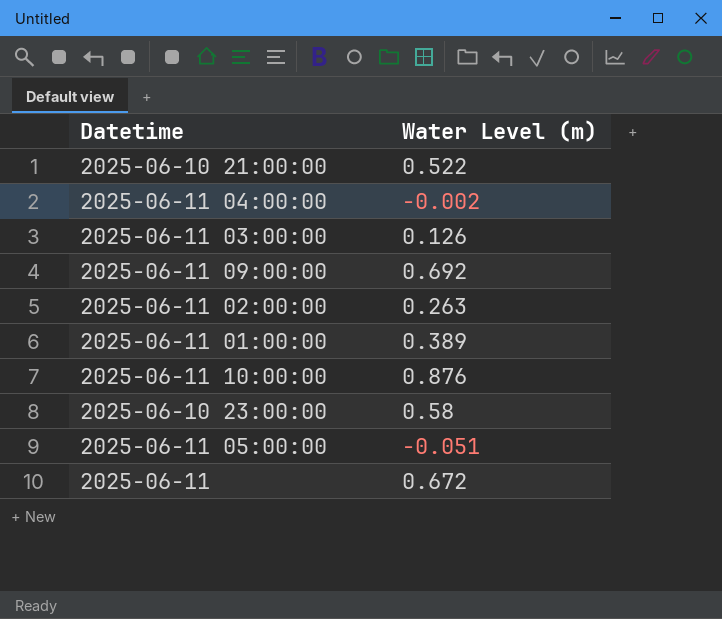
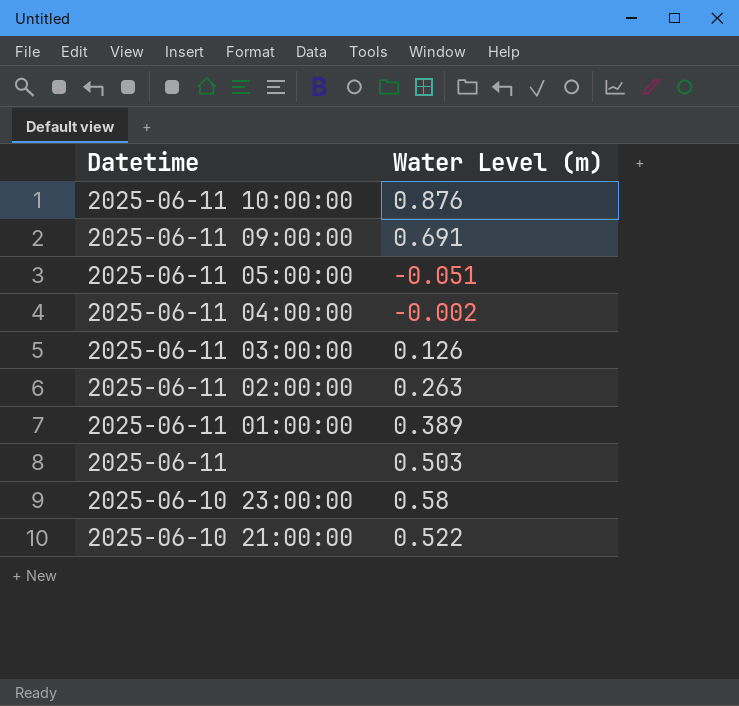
row order: none -> Datetime descending
2025-06-11 09:00:00 | Water Level (m): 0.692 -> 0.691
2025-06-11 | Water Level (m): 0.672 -> 0.503

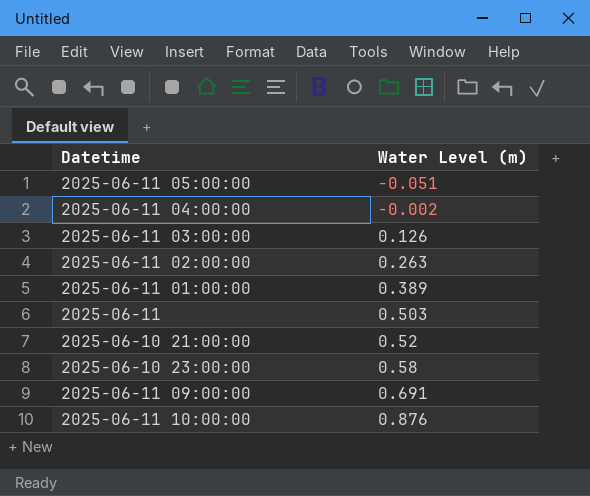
row order: Datetime descending -> Water Level (m) ascending
2025-06-10 21:00:00 | Water Level (m): 0.522 -> 0.52

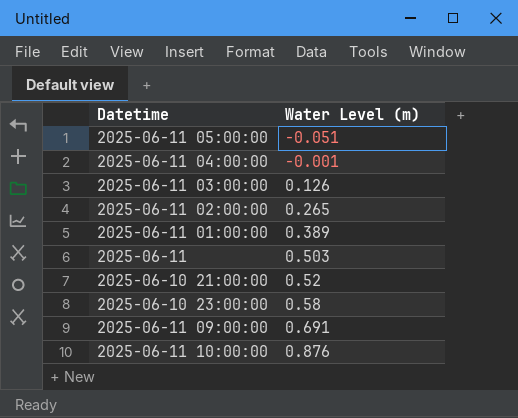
2025-06-11 04:00:00 | Water Level (m): -0.002 -> -0.001
2025-06-11 02:00:00 | Water Level (m): 0.263 -> 0.265

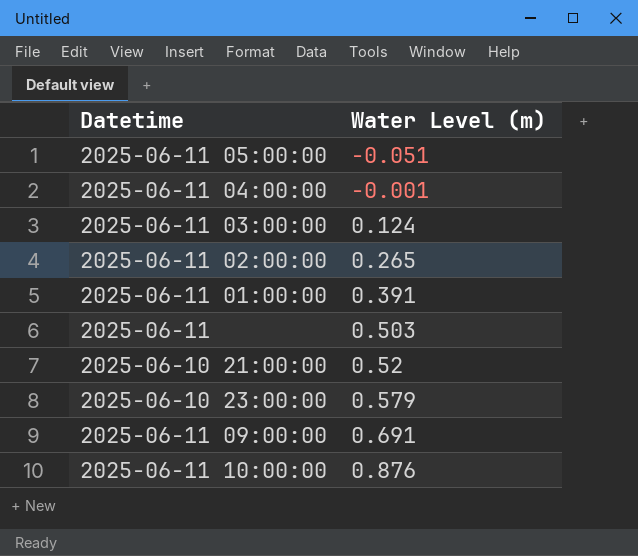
2025-06-11 03:00:00 | Water Level (m): 0.126 -> 0.124
2025-06-11 01:00:00 | Water Level (m): 0.389 -> 0.391
2025-06-10 23:00:00 | Water Level (m): 0.58 -> 0.579

